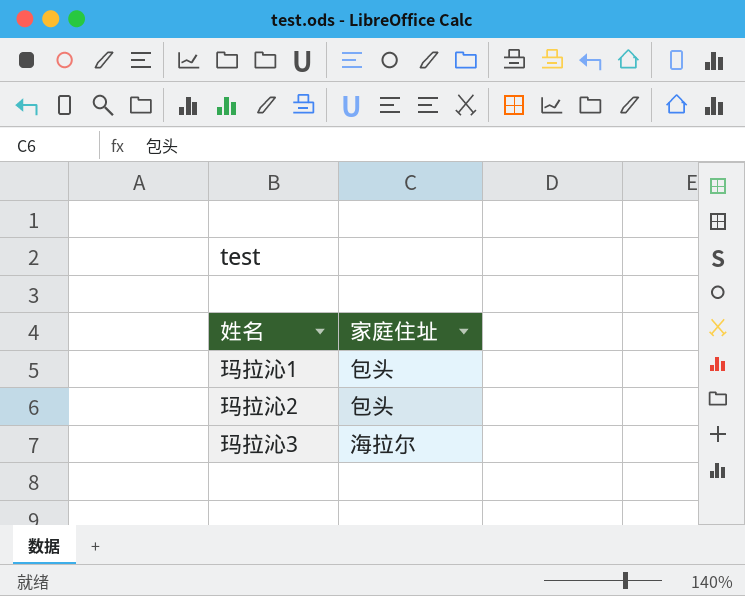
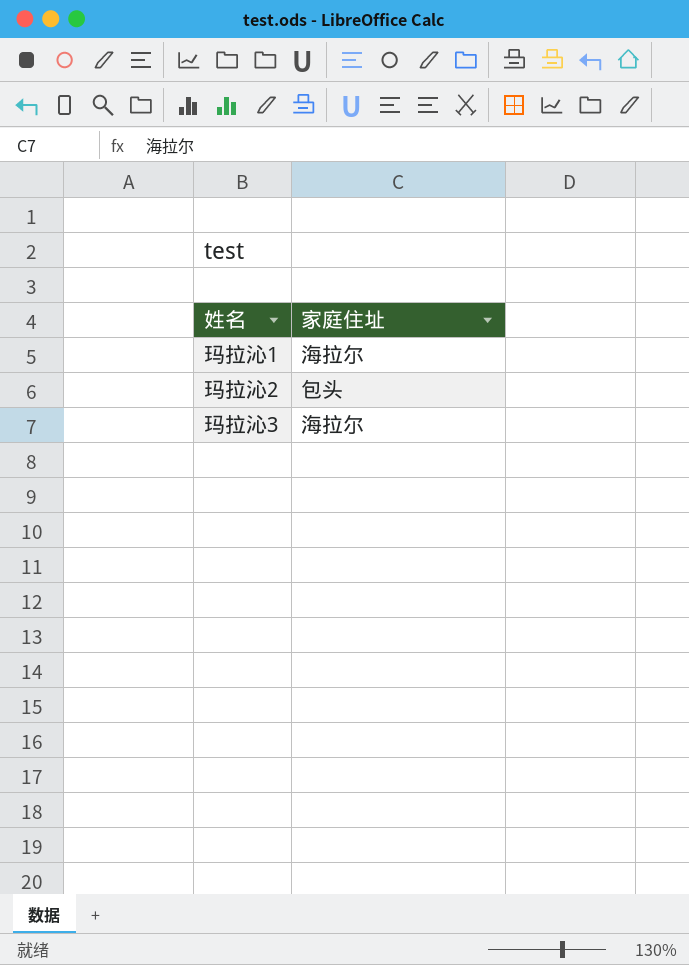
玛拉沁1 | 家庭住址: 包头 -> 海拉尔

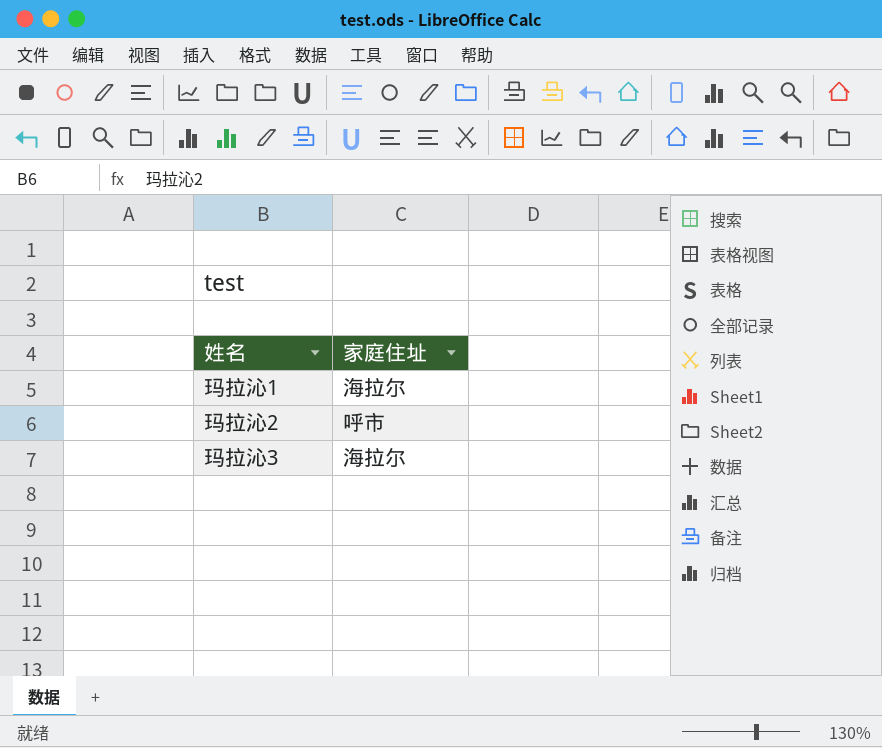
玛拉沁2 | 家庭住址: 包头 -> 呼市

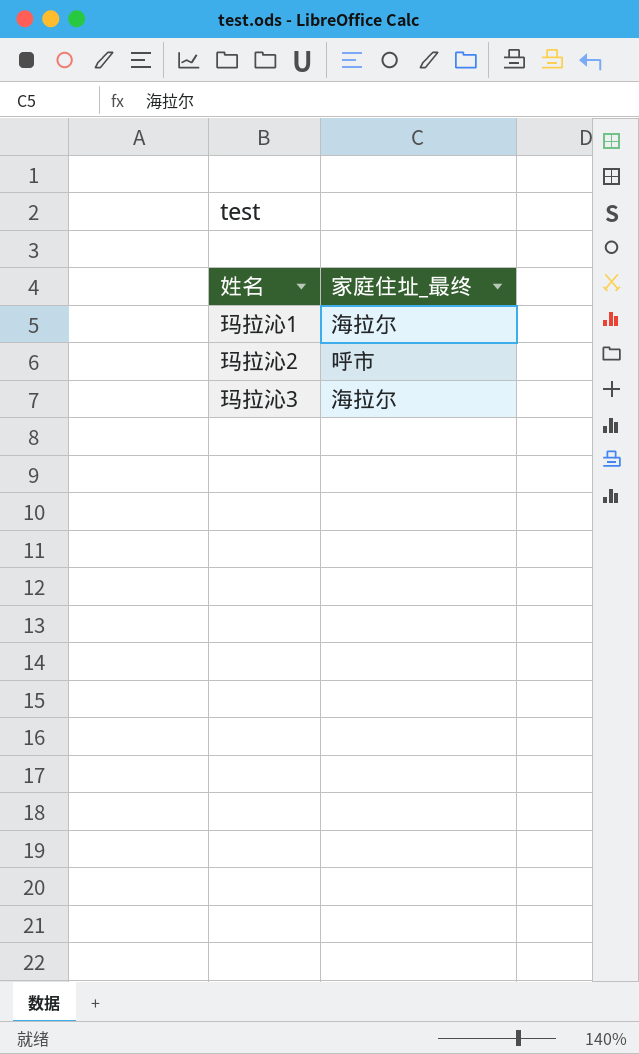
column name: 家庭住址 -> 家庭住址_最终

